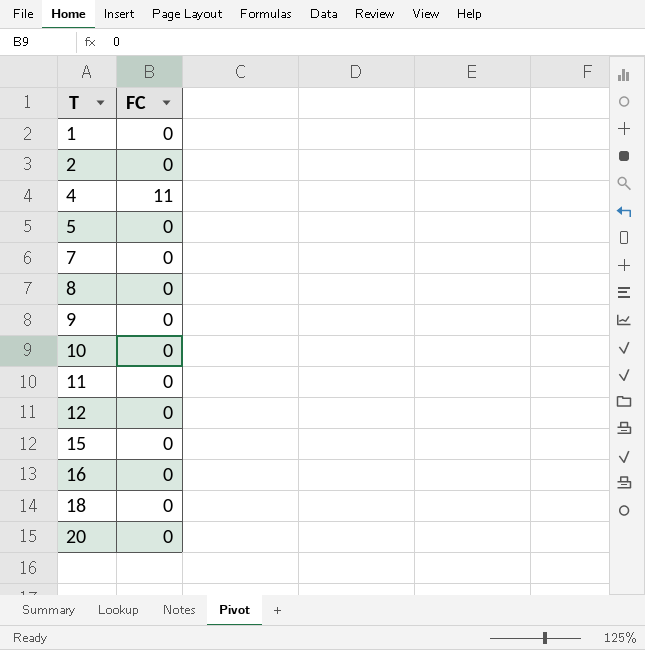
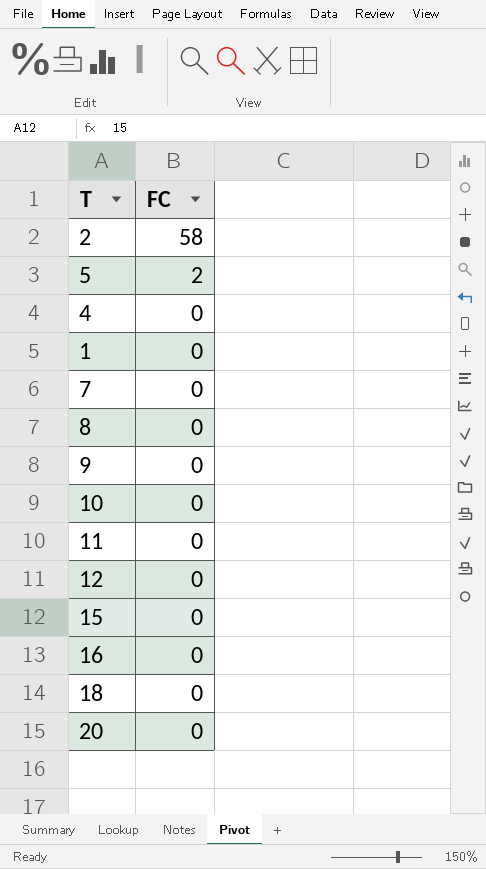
row order: T ascending -> FC descending
2 | FC: 0 -> 58
5 | FC: 0 -> 2
4 | FC: 11 -> 0

